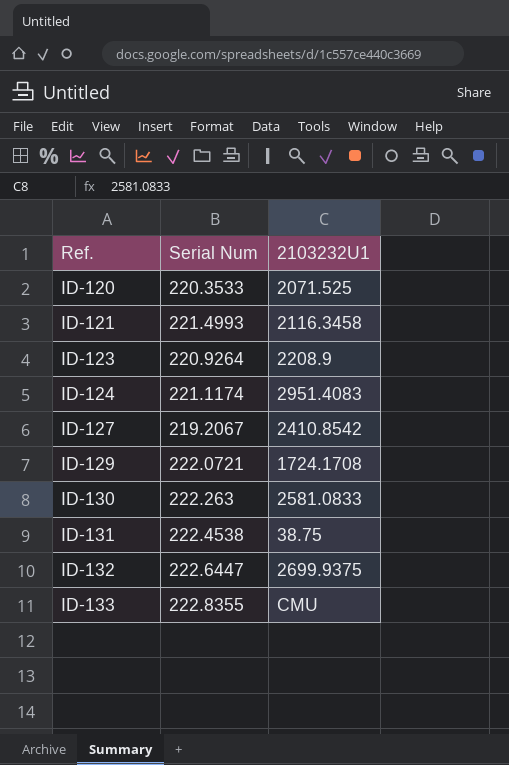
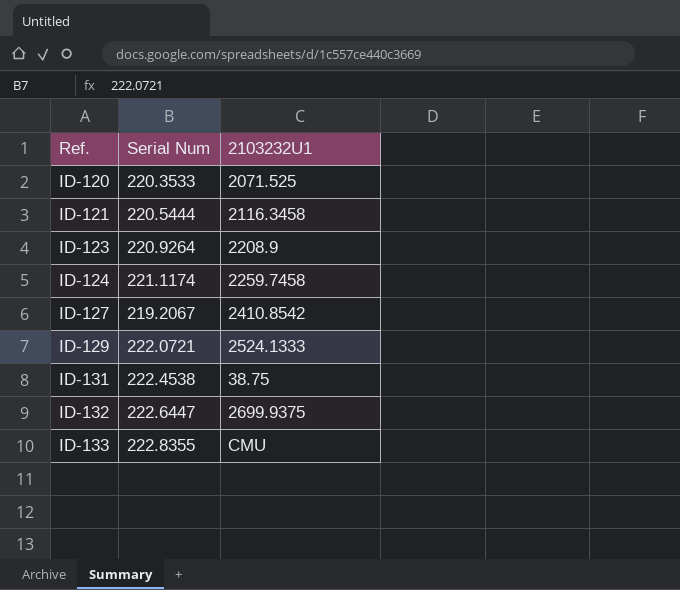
row ID-130: 222.263 | 2581.0833 -> none
ID-121 | Serial Num: 221.4993 -> 220.5444
ID-124 | 2103232U1: 2951.4083 -> 2259.7458
ID-129 | 2103232U1: 1724.1708 -> 2524.1333

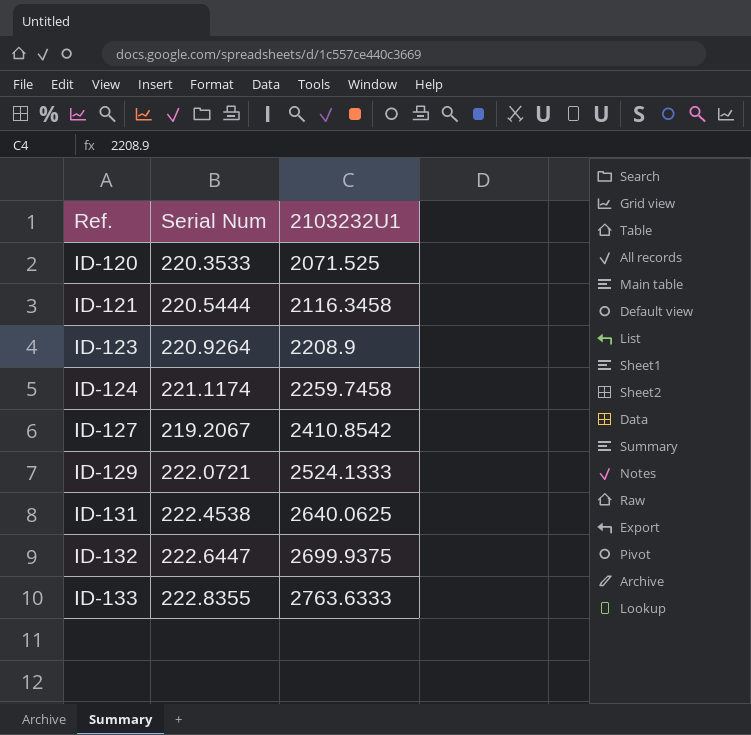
ID-131 | 2103232U1: 38.75 -> 2640.0625
ID-133 | 2103232U1: CMU -> 2763.6333

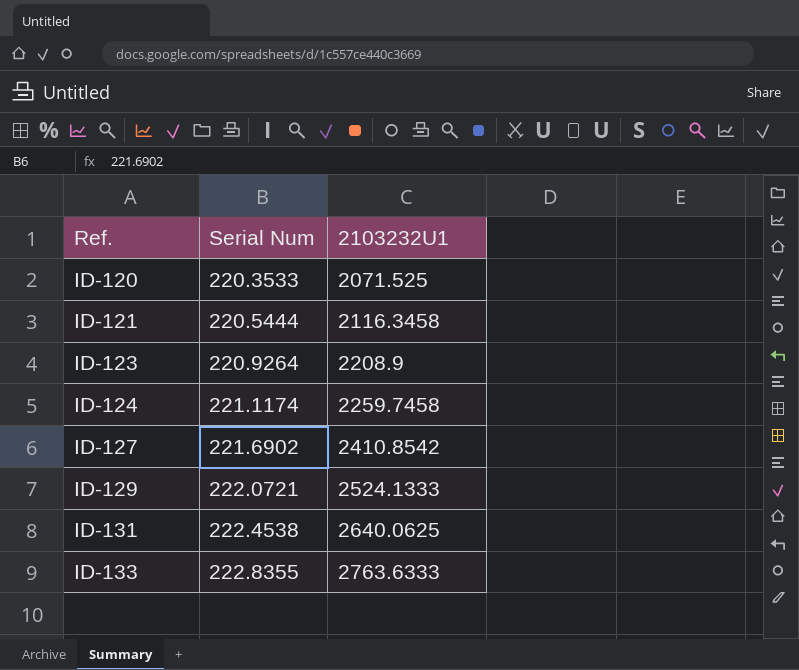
row ID-132: 222.6447 | 2699.9375 -> none
ID-127 | Serial Num: 219.2067 -> 221.6902

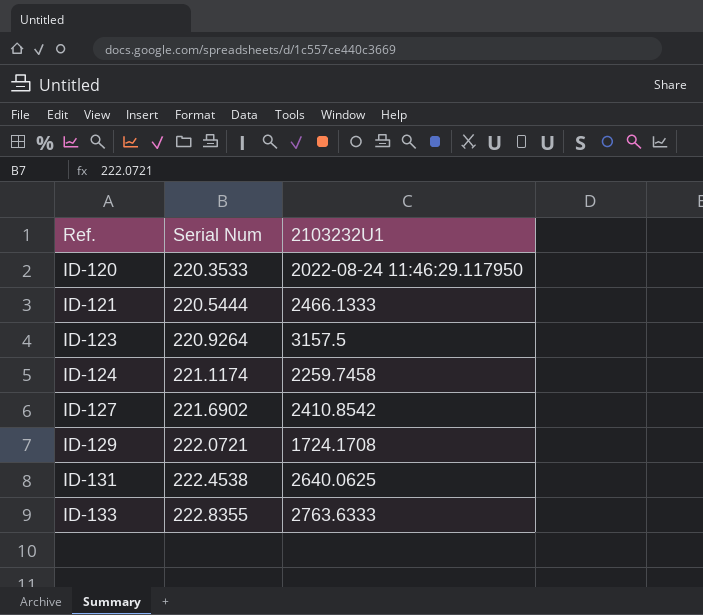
ID-120 | 2103232U1: 2071.525 -> 2022-08-24 11:46:29.117950
ID-121 | 2103232U1: 2116.3458 -> 2466.1333
ID-123 | 2103232U1: 2208.9 -> 3157.5
ID-129 | 2103232U1: 2524.1333 -> 1724.1708

